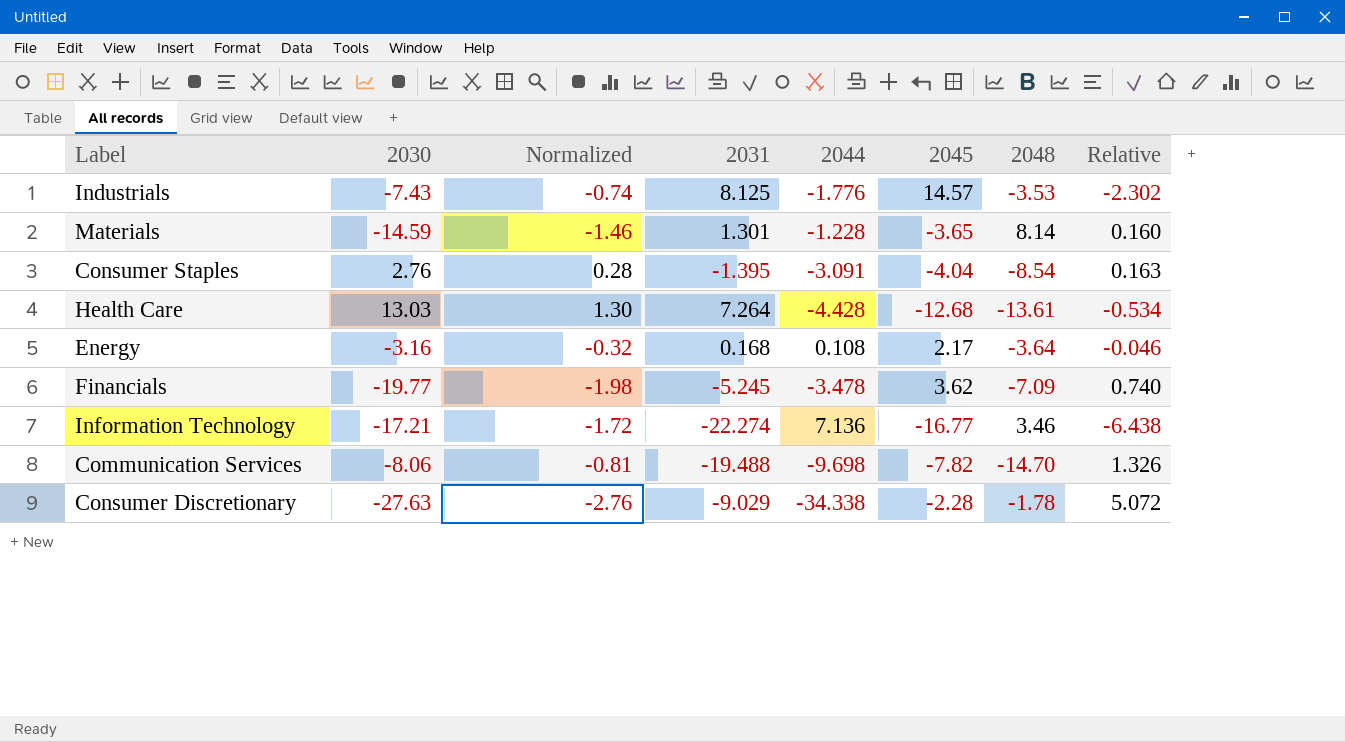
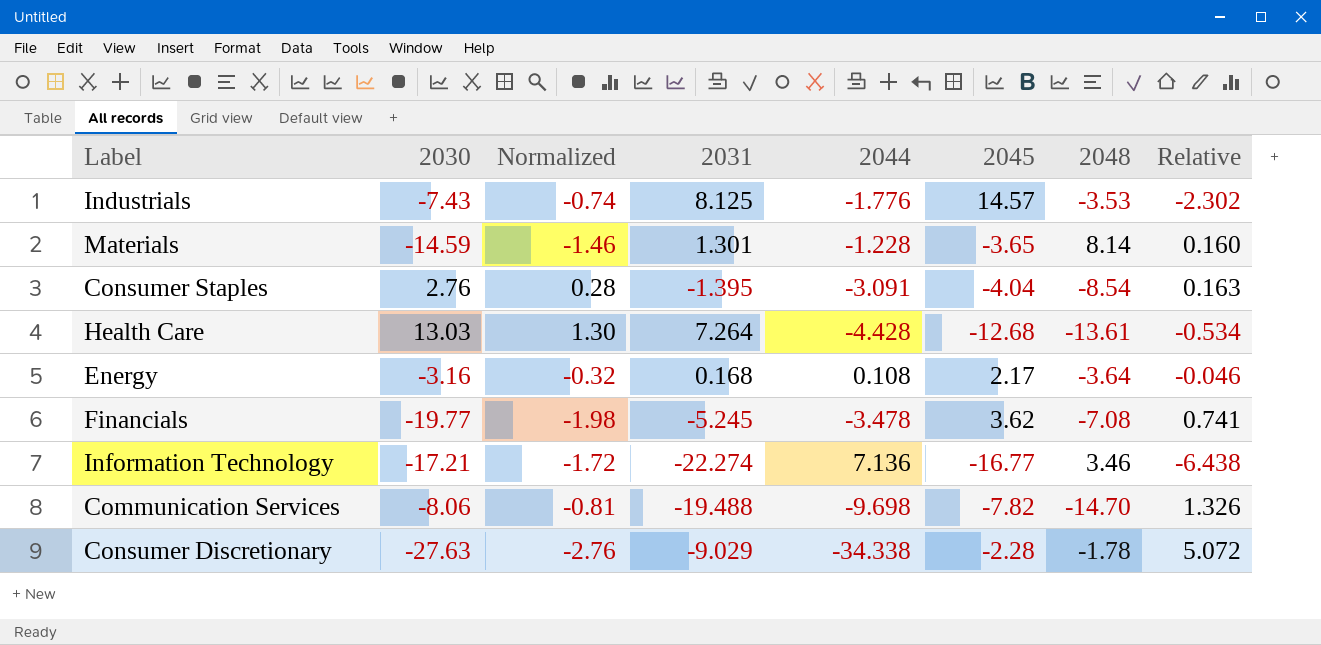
Financials | 2048: -7.09 -> -7.08
Financials | Relative: 0.740 -> 0.741

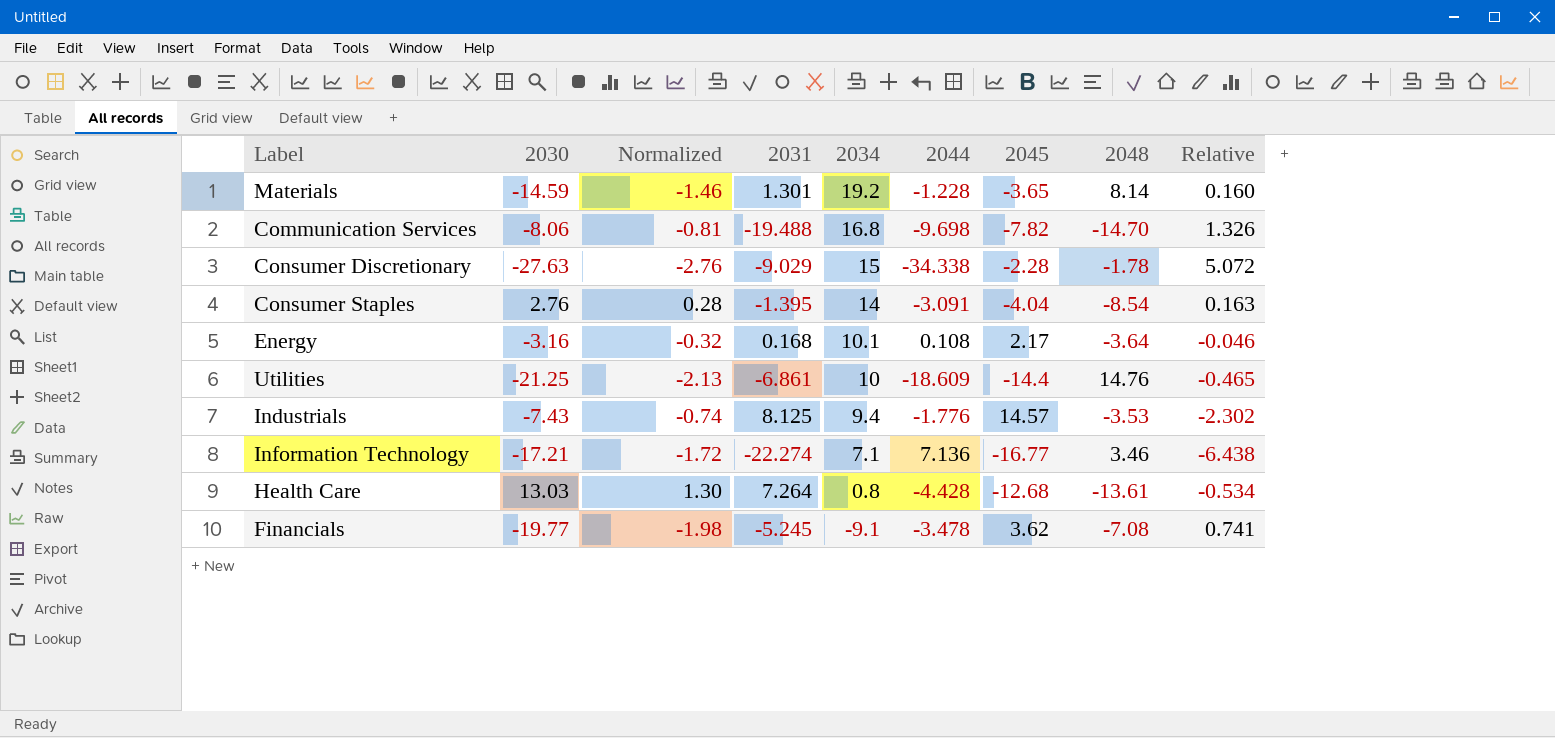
row order: none -> 2034 descending
column 2034 | position: none -> 5
row Utilities: none -> -21.25 | -2.13 | -6.861 | 10 | -18.609 | -14.4 | 14.76 | -0.465

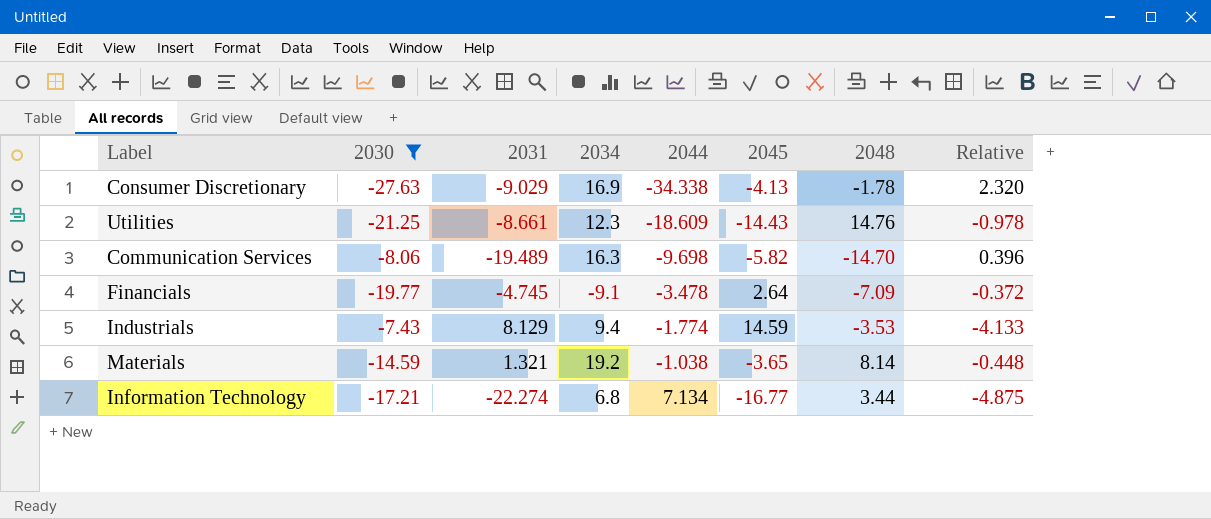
filter: none -> 2030 <= -7.43
row order: 2034 descending -> 2044 ascending
column Normalized | formula: [2030] * 0.1 -> none
column Relative | formula: [2031] / [2048] -> [2045] / [2048]
Consumer Discretionary | 2034: 15 -> 16.9
Consumer Discretionary | 2045: -2.28 -> -4.13
Utilities | 2031: -6.861 -> -8.661
Utilities | 2034: 10 -> 12.3
Utilities | 2045: -14.4 -> -14.43
Communication Services | 2031: -19.488 -> -19.489
Communication Services | 2034: 16.8 -> 16.3
Communication Services | 2045: -7.82 -> -5.82
Financials | 2031: -5.245 -> -4.745
Financials | 2045: 3.62 -> 2.64
Financials | 2048: -7.08 -> -7.09
Industrials | 2031: 8.125 -> 8.129
Industrials | 2044: -1.776 -> -1.774
Industrials | 2045: 14.57 -> 14.59
Materials | 2031: 1.301 -> 1.321
Materials | 2044: -1.228 -> -1.038
Information Technology | 2034: 7.1 -> 6.8
Information Technology | 2044: 7.136 -> 7.134
Information Technology | 2048: 3.46 -> 3.44

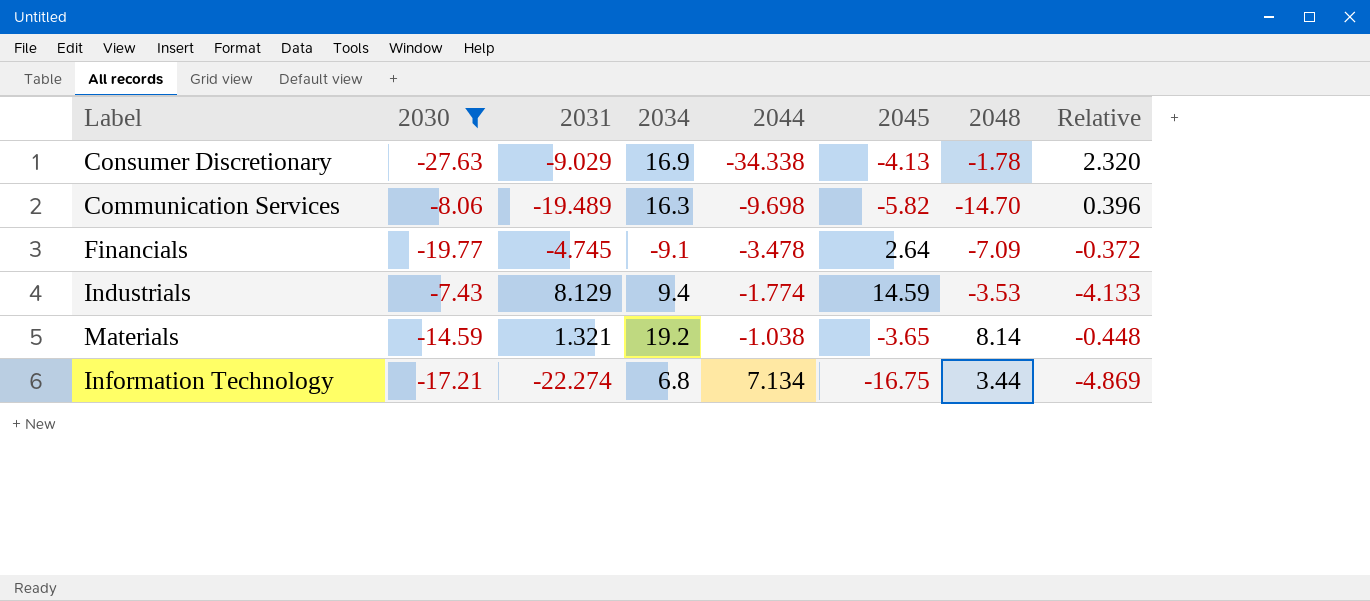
row Utilities: -21.25 | -8.661 | 12.3 | -18.609 | -14.43 | 14.76 | -0.978 -> none
Information Technology | 2045: -16.77 -> -16.75
Information Technology | Relative: -4.875 -> -4.869

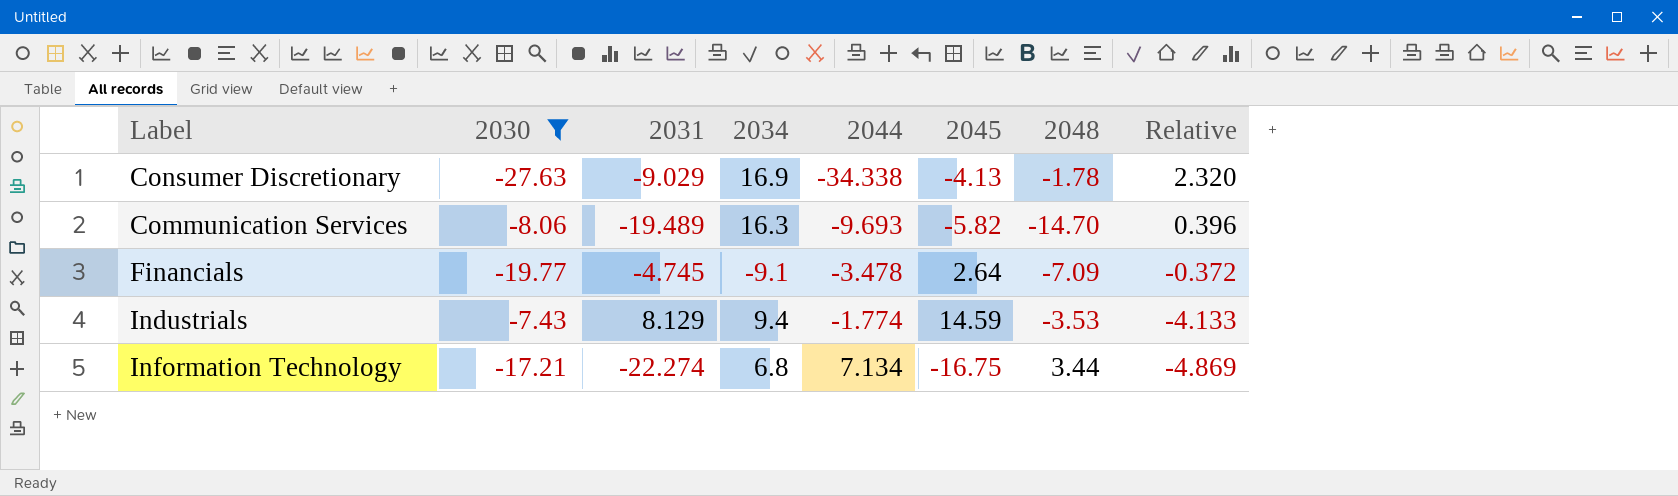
row Materials: -14.59 | 1.321 | 19.2 | -1.038 | -3.65 | 8.14 | -0.448 -> none
Communication Services | 2044: -9.698 -> -9.693

